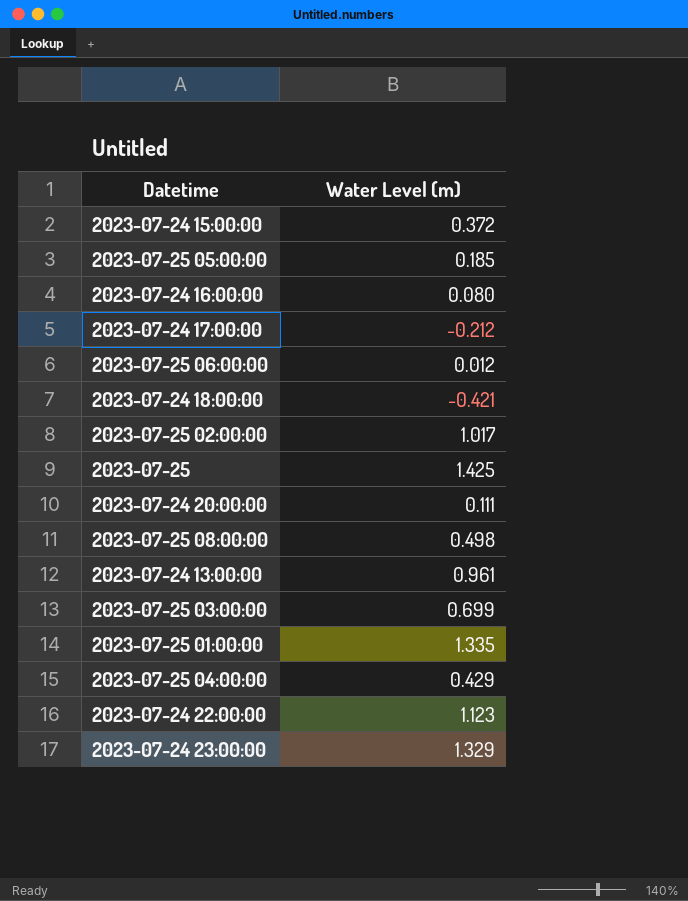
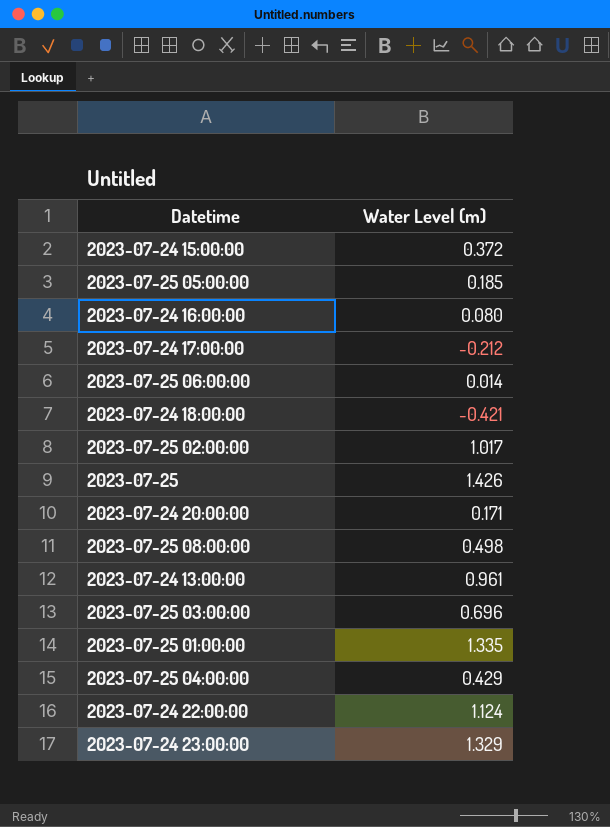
2023-07-25 06:00:00 | Water Level (m): 0.012 -> 0.014
2023-07-25 | Water Level (m): 1.425 -> 1.426
2023-07-24 20:00:00 | Water Level (m): 0.111 -> 0.171
2023-07-25 03:00:00 | Water Level (m): 0.699 -> 0.696
2023-07-24 22:00:00 | Water Level (m): 1.123 -> 1.124

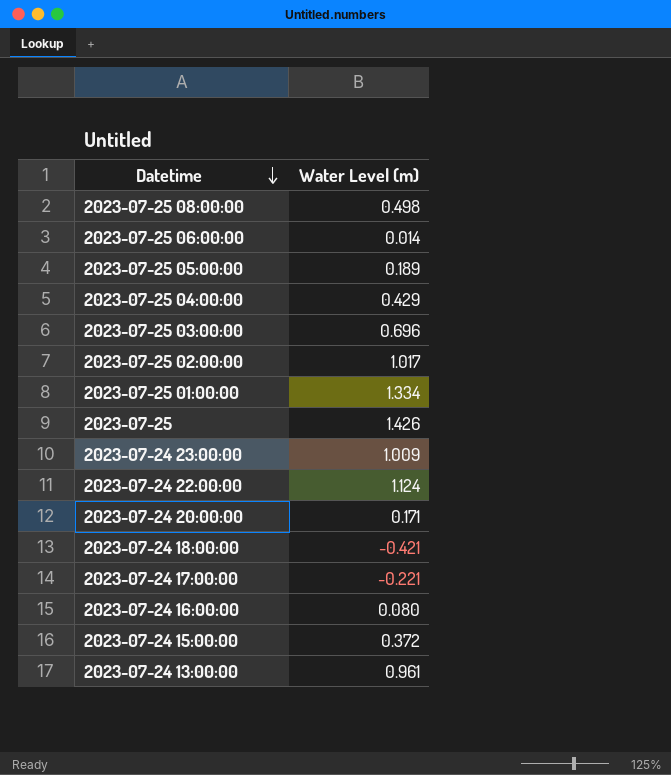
row order: none -> Datetime descending
2023-07-25 05:00:00 | Water Level (m): 0.185 -> 0.189
2023-07-25 01:00:00 | Water Level (m): 1.335 -> 1.334
2023-07-24 23:00:00 | Water Level (m): 1.329 -> 1.009
2023-07-24 17:00:00 | Water Level (m): -0.212 -> -0.221

